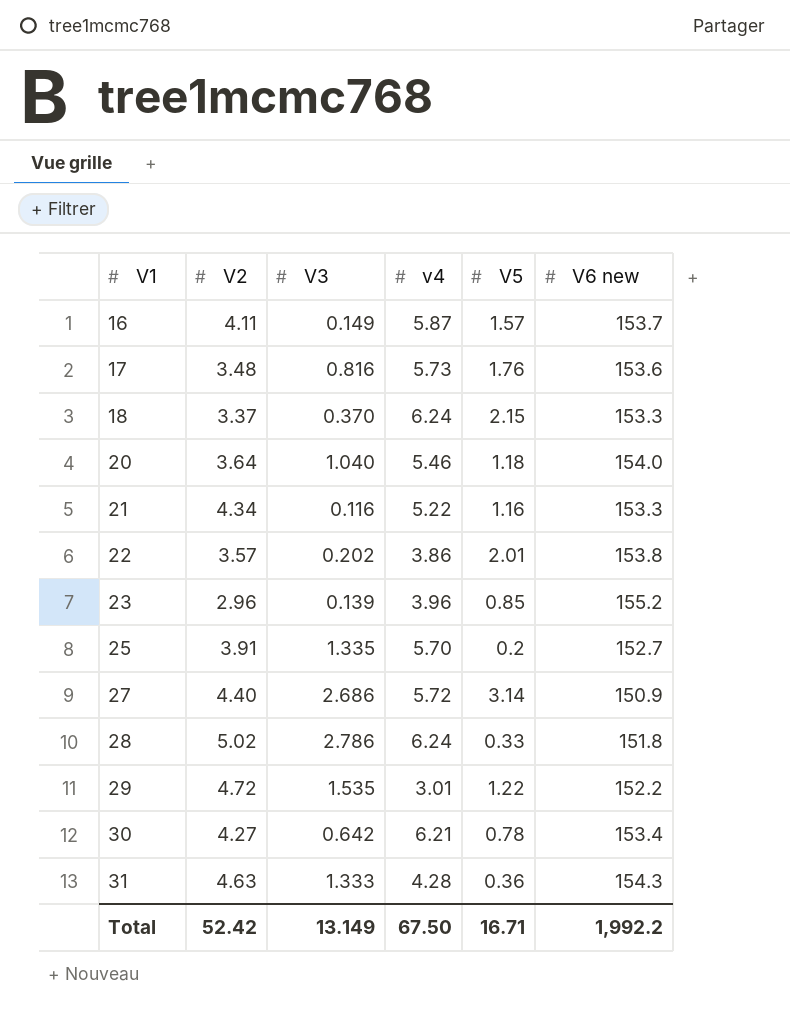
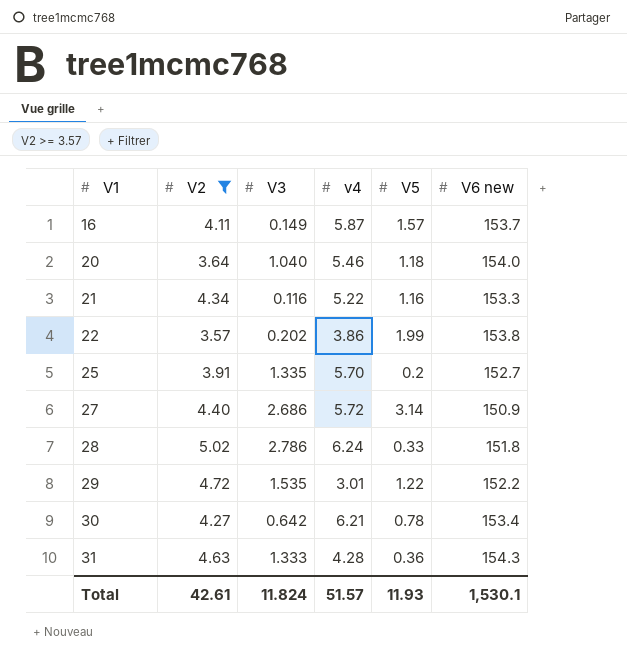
filter: none -> V2 >= 3.57
22 | V5: 2.01 -> 1.99
Total | V2: 52.42 -> 42.61
Total | V3: 13.149 -> 11.824
Total | v4: 67.50 -> 51.57
Total | V5: 16.71 -> 11.93
Total | V6 new: 1,992.2 -> 1,530.1

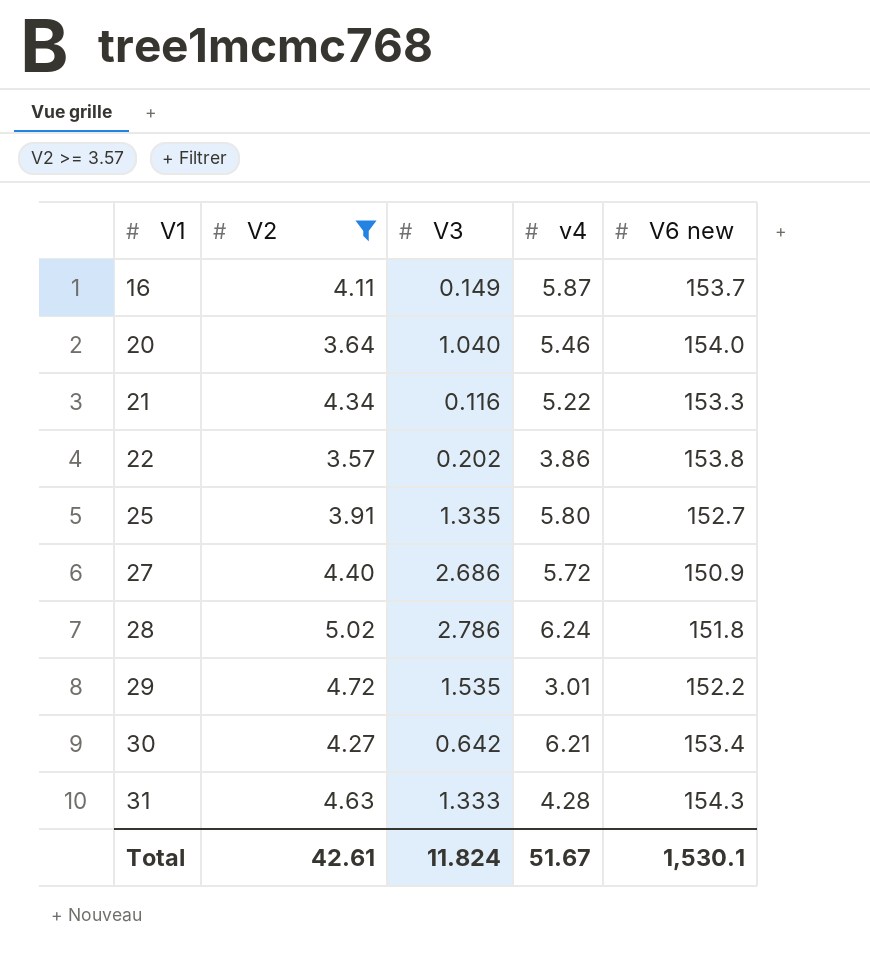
column V5 | position: 5 -> none
25 | v4: 5.70 -> 5.80
Total | v4: 51.57 -> 51.67

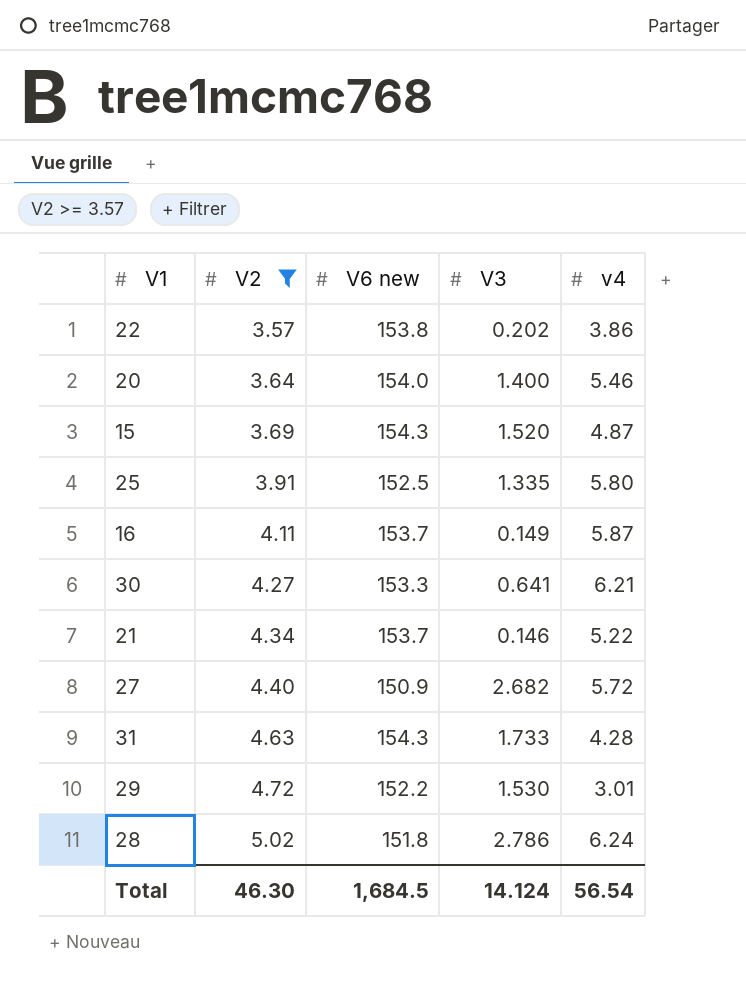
row order: V1 ascending -> V2 ascending
column V6 new | position: 5 -> 3
20 | V3: 1.040 -> 1.400
row 15: none -> 3.69 | 154.3 | 1.520 | 4.87
25 | V6 new: 152.7 -> 152.5
30 | V6 new: 153.4 -> 153.3
30 | V3: 0.642 -> 0.641
21 | V6 new: 153.3 -> 153.7
21 | V3: 0.116 -> 0.146
27 | V3: 2.686 -> 2.682
31 | V3: 1.333 -> 1.733
29 | V3: 1.535 -> 1.530
Total | V2: 42.61 -> 46.30
Total | V6 new: 1,530.1 -> 1,684.5
Total | V3: 11.824 -> 14.124
Total | v4: 51.67 -> 56.54

